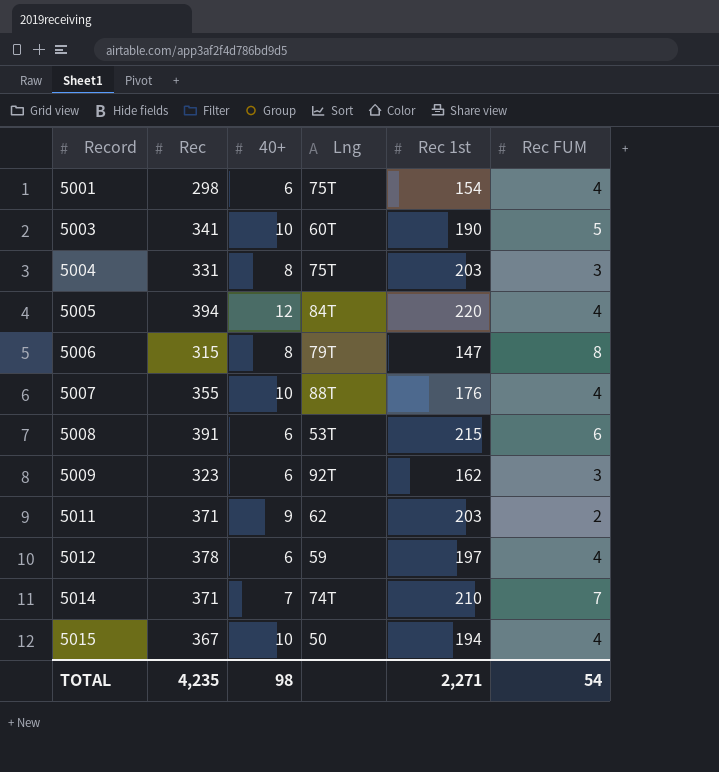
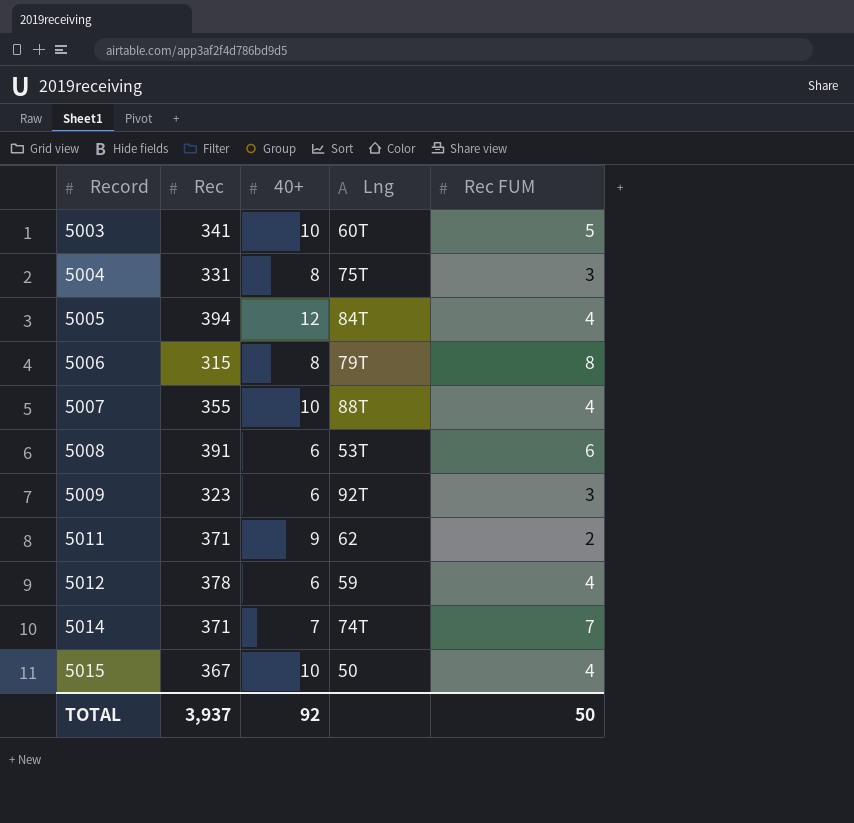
column Rec 1st | position: 5 -> none
row 5001: 298 | 6 | 75T | 154 | 4 -> none
TOTAL | Rec: 4,235 -> 3,937
TOTAL | 40+: 98 -> 92
TOTAL | Rec FUM: 54 -> 50

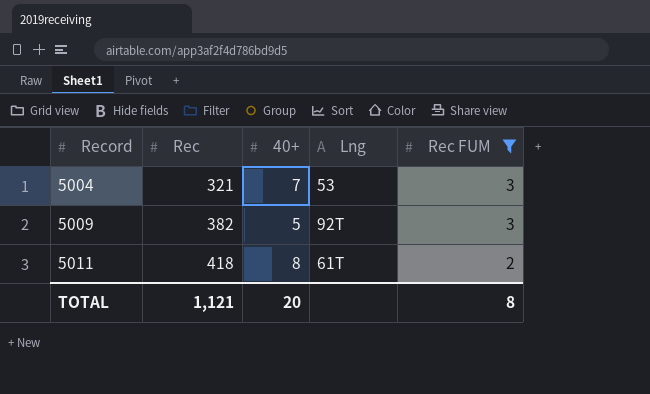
filter: none -> Rec FUM <= 3
5004 | Rec: 331 -> 321
5004 | 40+: 8 -> 7
5004 | Lng: 75T -> 53
5009 | Rec: 323 -> 382
5009 | 40+: 6 -> 5
5011 | Rec: 371 -> 418
5011 | 40+: 9 -> 8
5011 | Lng: 62 -> 61T
TOTAL | Rec: 3,937 -> 1,121
TOTAL | 40+: 92 -> 20
TOTAL | Rec FUM: 50 -> 8

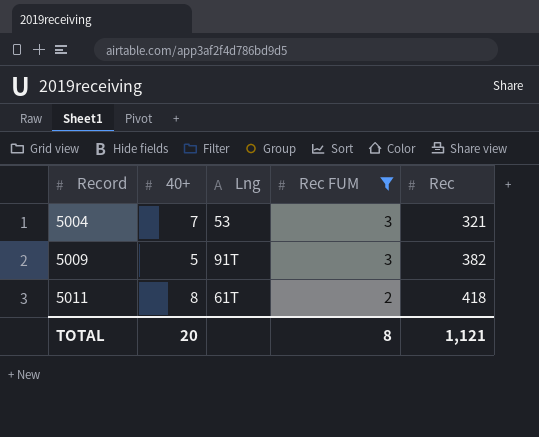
column Rec | position: 2 -> 5
5009 | Lng: 92T -> 91T

